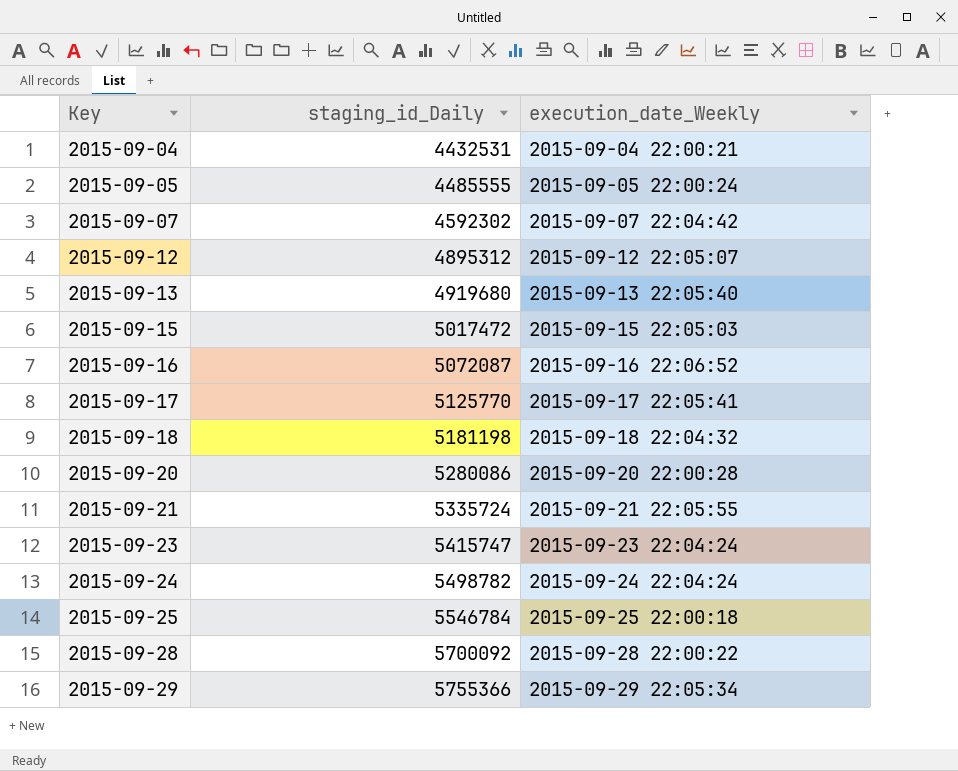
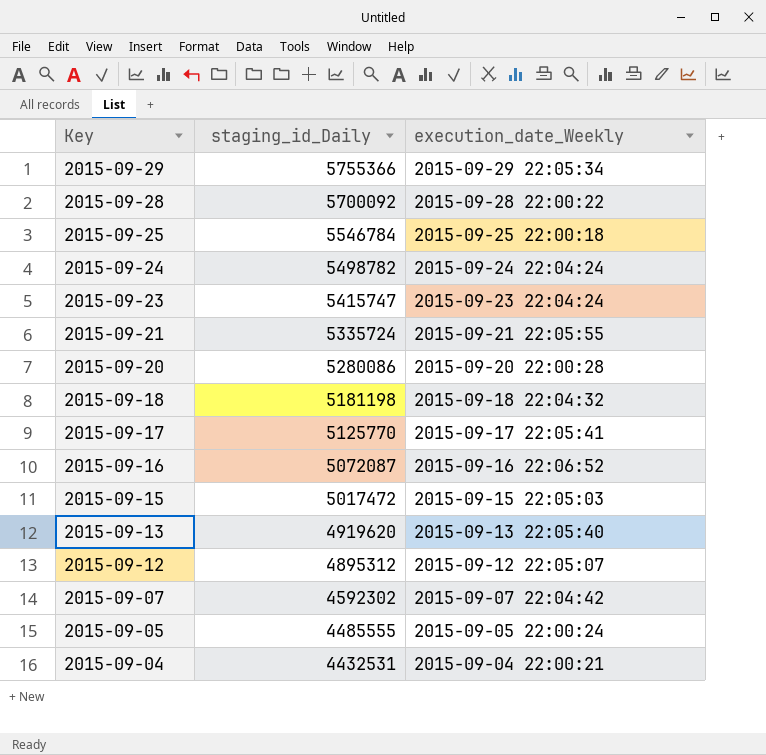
row order: Key ascending -> Key descending
2015-09-13 | staging_id_Daily: 4919680 -> 4919620

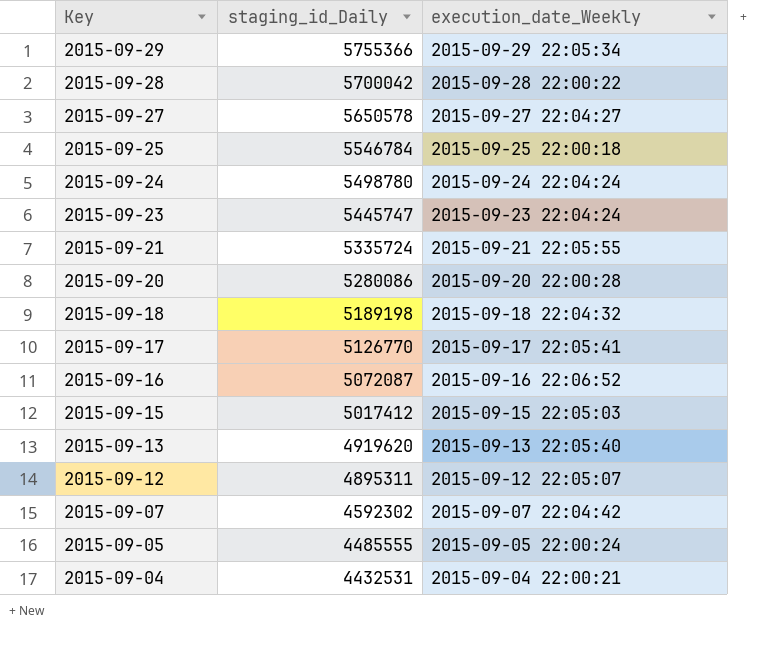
2015-09-28 | staging_id_Daily: 5700092 -> 5700042
row 2015-09-27: none -> 5650578 | 2015-09-27 22:04:27
2015-09-24 | staging_id_Daily: 5498782 -> 5498780
2015-09-23 | staging_id_Daily: 5415747 -> 5445747
2015-09-18 | staging_id_Daily: 5181198 -> 5189198
2015-09-17 | staging_id_Daily: 5125770 -> 5126770
2015-09-15 | staging_id_Daily: 5017472 -> 5017412
2015-09-12 | staging_id_Daily: 4895312 -> 4895311

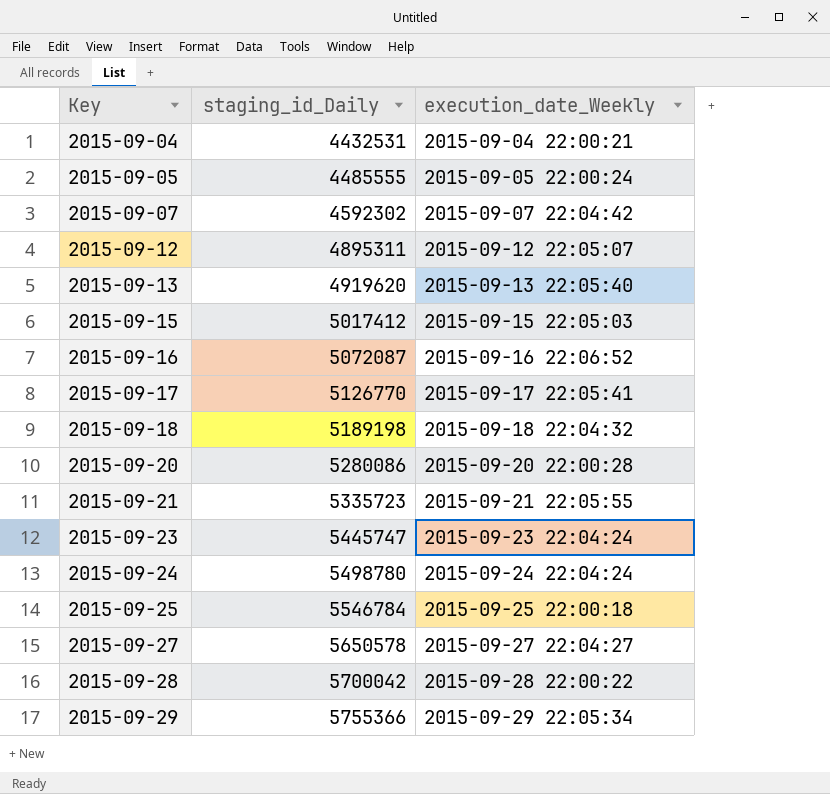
row order: Key descending -> Key ascending
2015-09-21 | staging_id_Daily: 5335724 -> 5335723

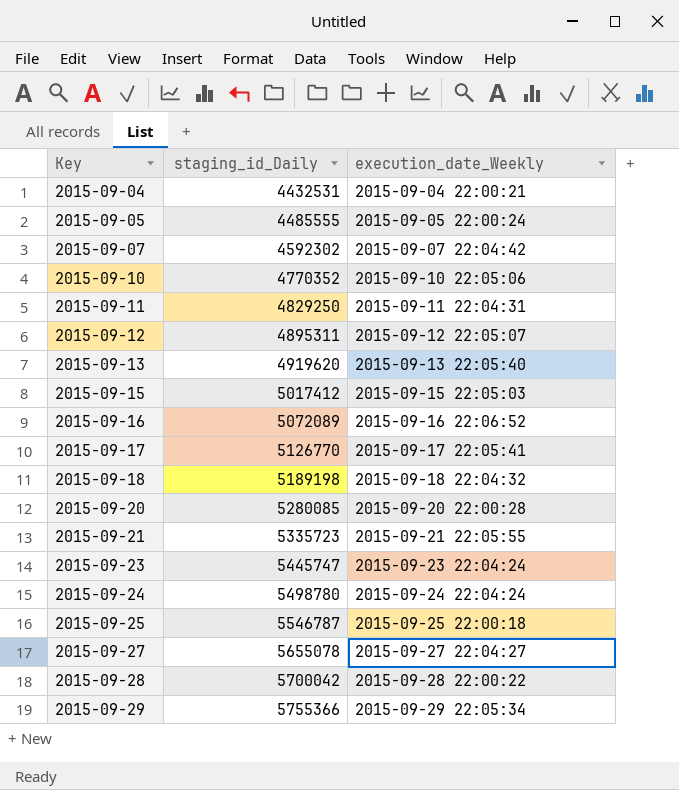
row 2015-09-10: none -> 4770352 | 2015-09-10 22:05:06
row 2015-09-11: none -> 4829250 | 2015-09-11 22:04:31
2015-09-16 | staging_id_Daily: 5072087 -> 5072089
2015-09-20 | staging_id_Daily: 5280086 -> 5280085
2015-09-25 | staging_id_Daily: 5546784 -> 5546787
2015-09-27 | staging_id_Daily: 5650578 -> 5655078

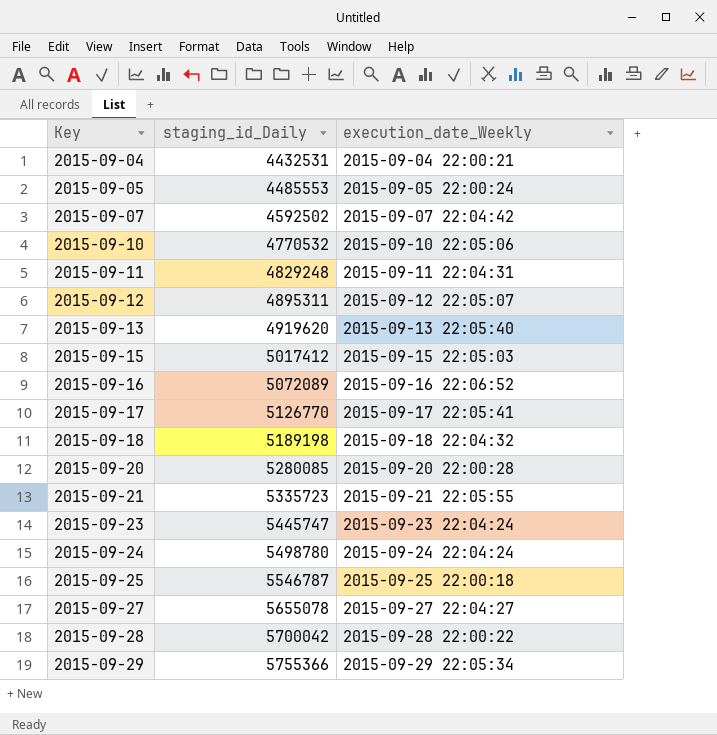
2015-09-05 | staging_id_Daily: 4485555 -> 4485553
2015-09-07 | staging_id_Daily: 4592302 -> 4592502
2015-09-10 | staging_id_Daily: 4770352 -> 4770532
2015-09-11 | staging_id_Daily: 4829250 -> 4829248

